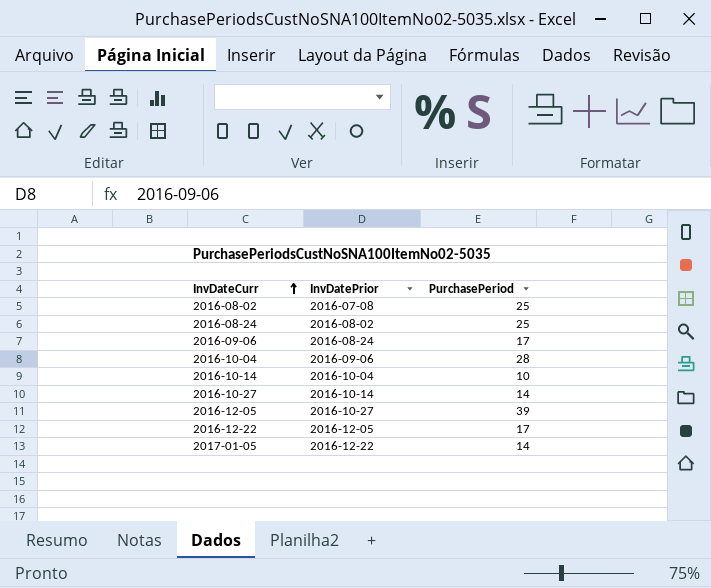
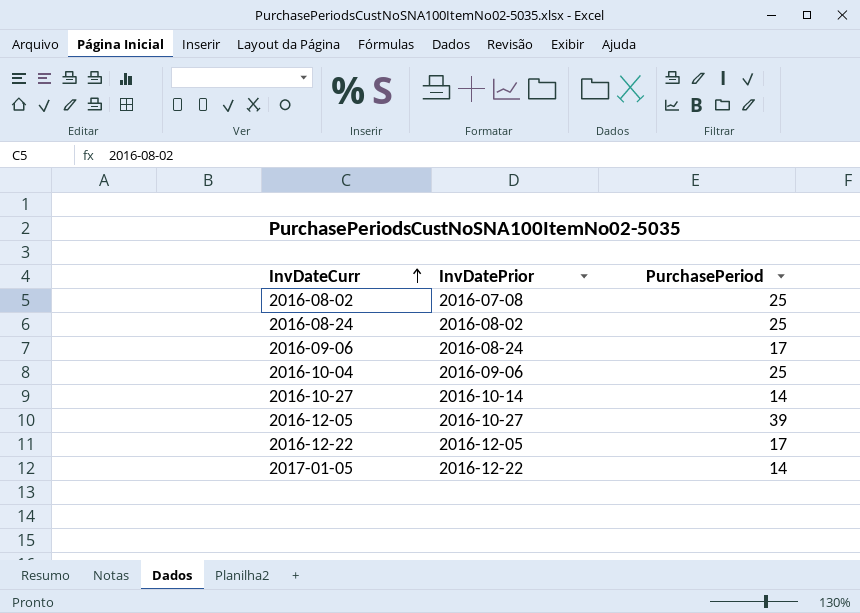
row 2016-10-14: 2016-10-04 | 10 -> none
2016-10-04 | PurchasePeriod: 28 -> 25

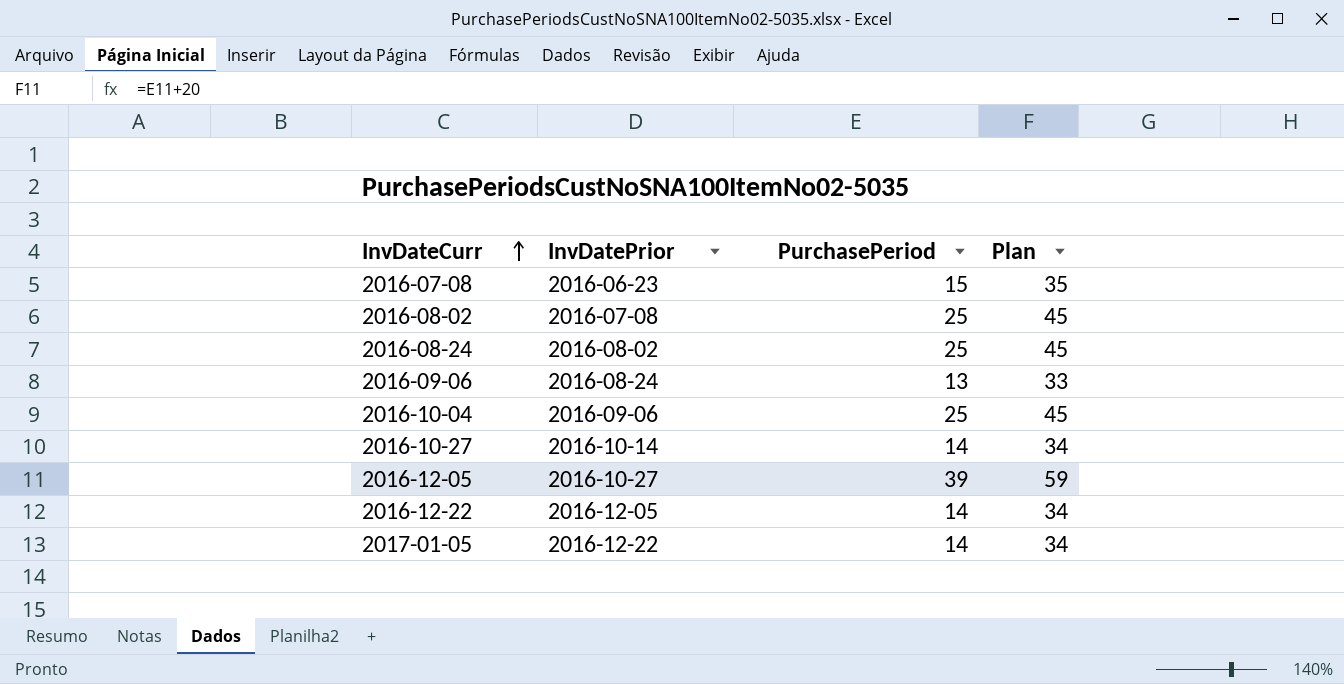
column Plan | formula: none -> [PurchasePeriod] + 20
row 2016-07-08: none -> 2016-06-23 | 15 | 35
2016-09-06 | PurchasePeriod: 17 -> 13
2016-12-22 | PurchasePeriod: 17 -> 14

